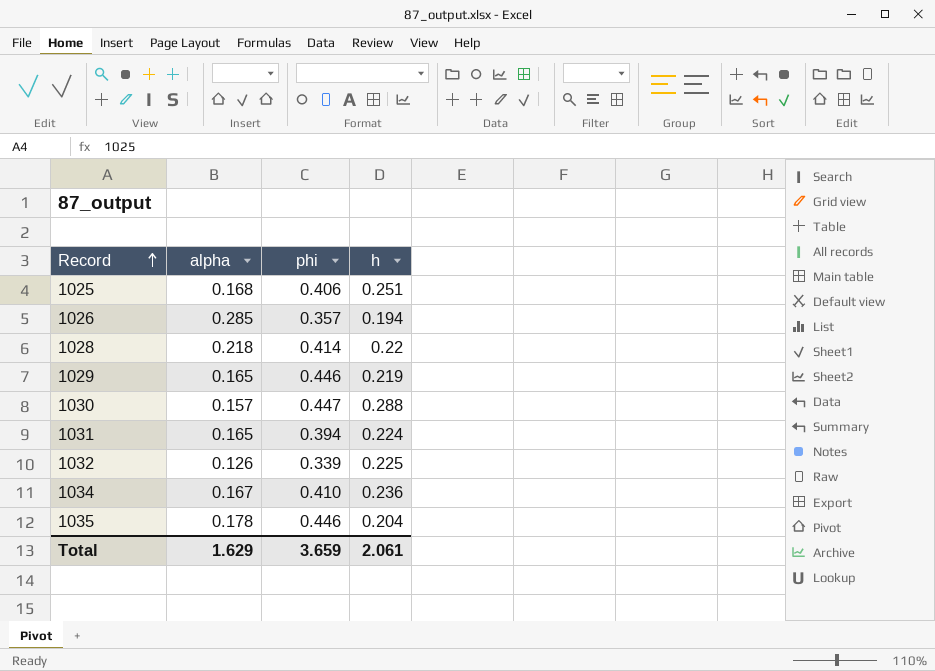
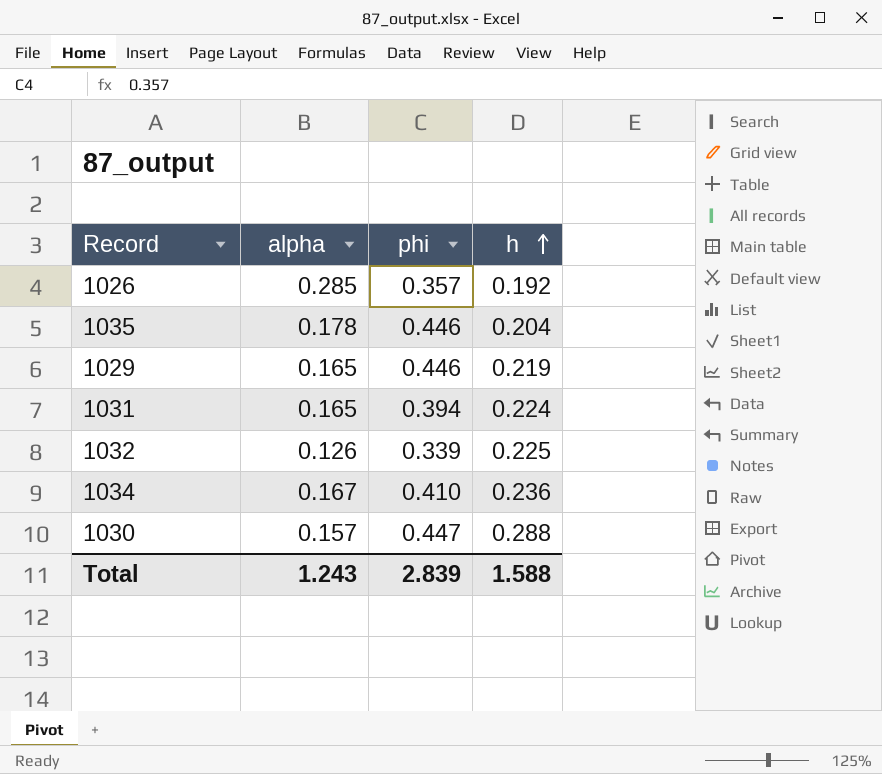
row order: Record ascending -> h ascending
row 1025: 0.168 | 0.406 | 0.251 -> none
row 1028: 0.218 | 0.414 | 0.22 -> none
1026 | h: 0.194 -> 0.192
Total | alpha: 1.629 -> 1.243
Total | phi: 3.659 -> 2.839
Total | h: 2.061 -> 1.588

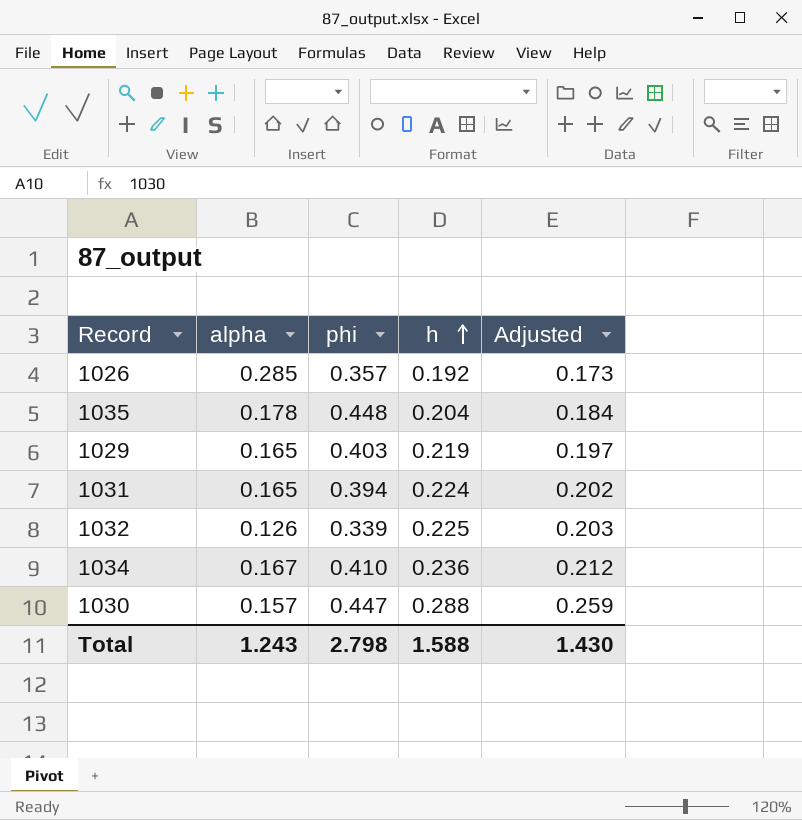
column Adjusted | formula: none -> [h] * 0.9
1035 | phi: 0.446 -> 0.448
1029 | phi: 0.446 -> 0.403
Total | phi: 2.839 -> 2.798

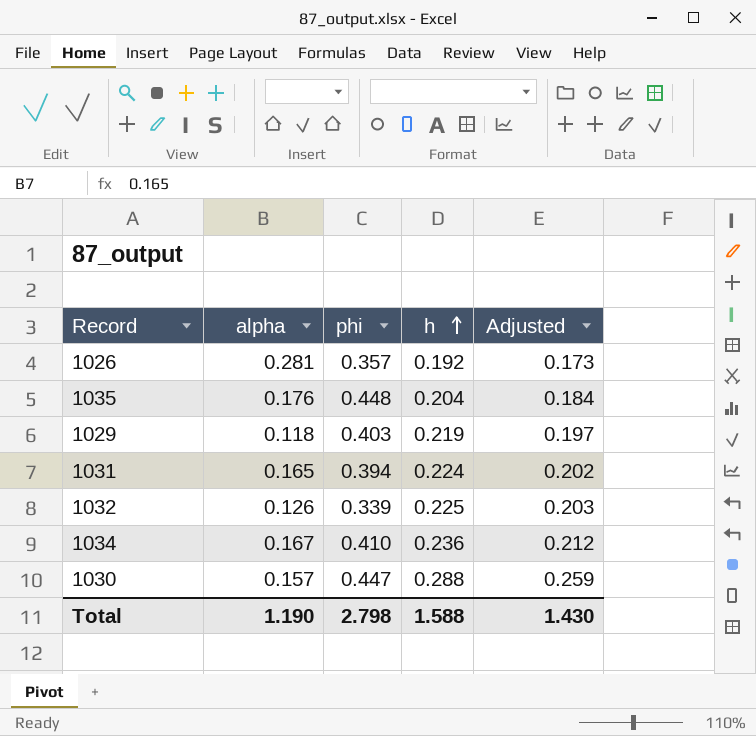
1026 | alpha: 0.285 -> 0.281
1035 | alpha: 0.178 -> 0.176
1029 | alpha: 0.165 -> 0.118
Total | alpha: 1.243 -> 1.190

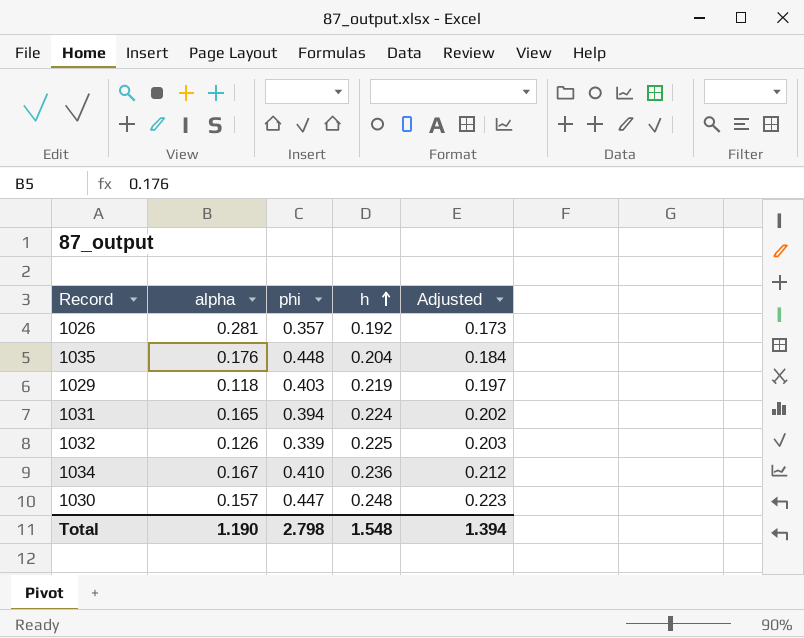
1030 | h: 0.288 -> 0.248
1030 | Adjusted: 0.259 -> 0.223
Total | h: 1.588 -> 1.548
Total | Adjusted: 1.430 -> 1.394

